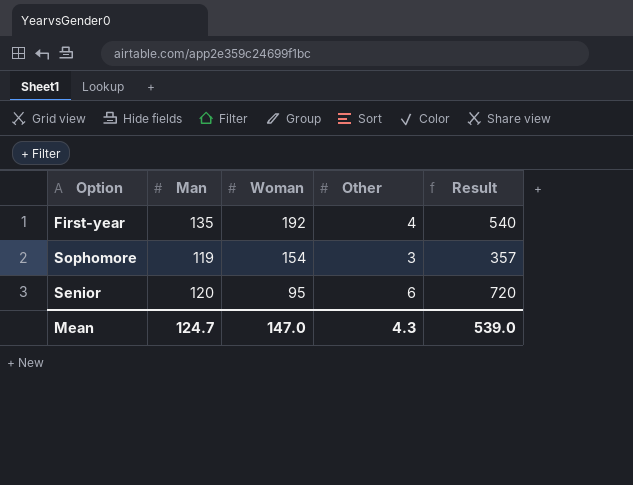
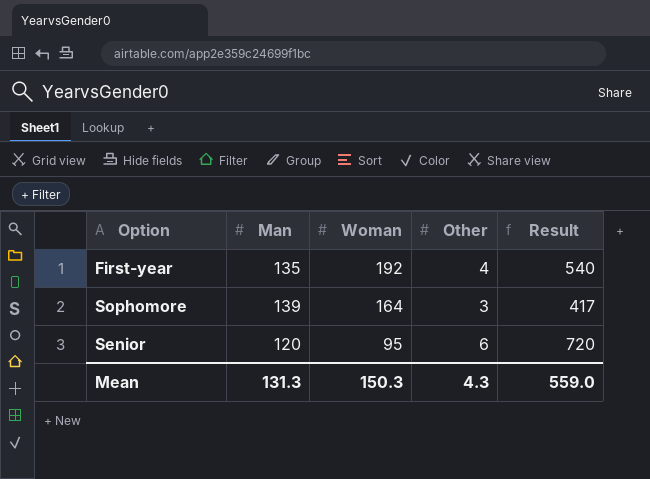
Sophomore | Man: 119 -> 139
Sophomore | Woman: 154 -> 164
Sophomore | Result: 357 -> 417
Mean | Man: 124.7 -> 131.3
Mean | Woman: 147.0 -> 150.3
Mean | Result: 539.0 -> 559.0

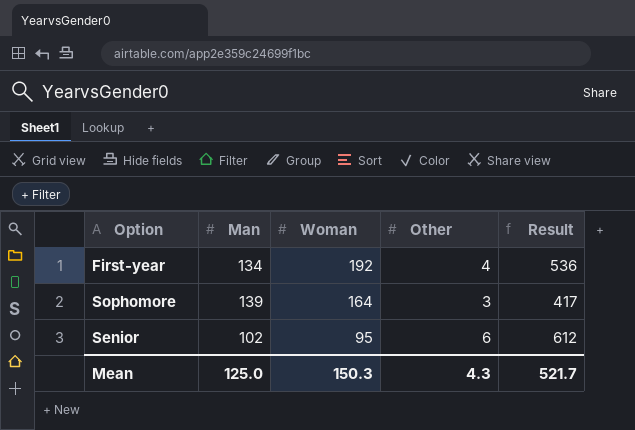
First-year | Man: 135 -> 134
First-year | Result: 540 -> 536
Senior | Man: 120 -> 102
Senior | Result: 720 -> 612
Mean | Man: 131.3 -> 125.0
Mean | Result: 559.0 -> 521.7

